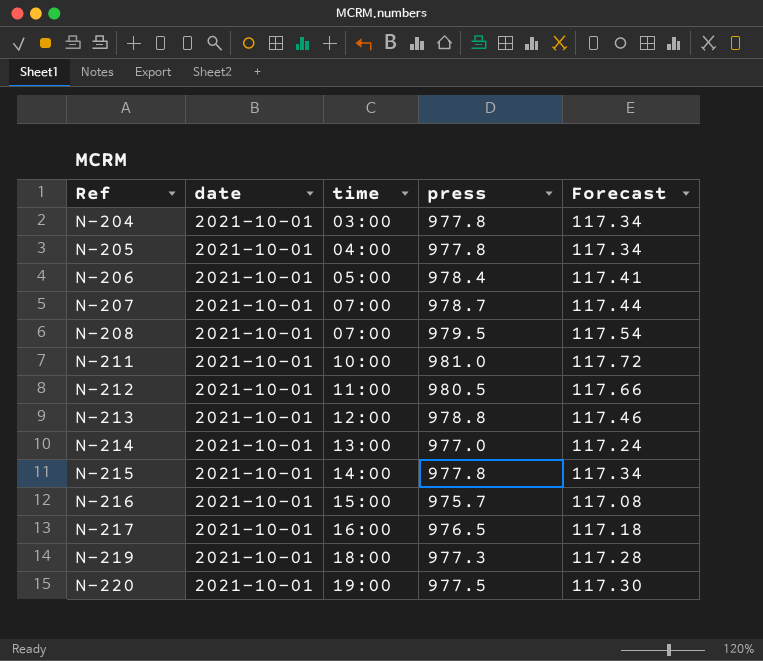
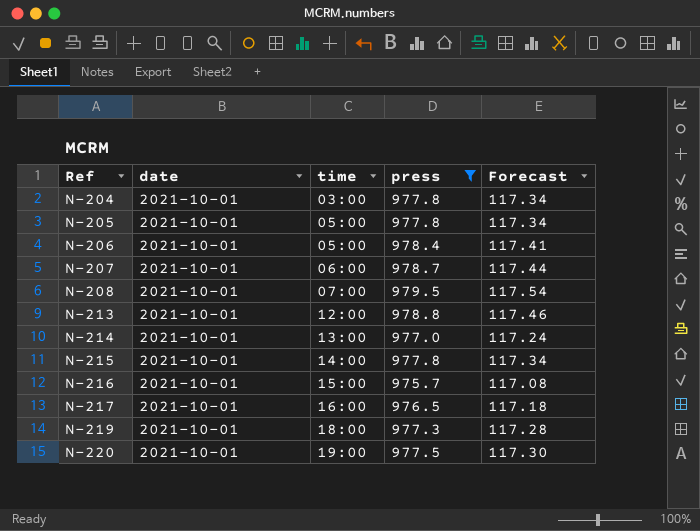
filter: none -> press <= 979.5
N-205 | time: 04:00 -> 05:00
N-207 | time: 07:00 -> 06:00

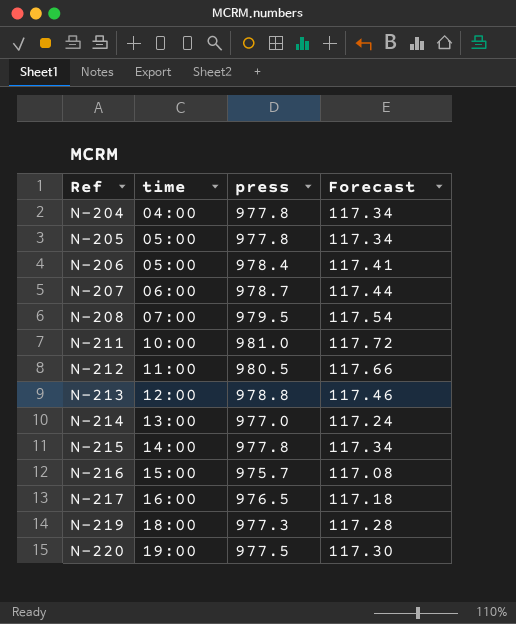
filter: press <= 979.5 -> none
column date | position: 2 -> none
N-204 | time: 03:00 -> 04:00

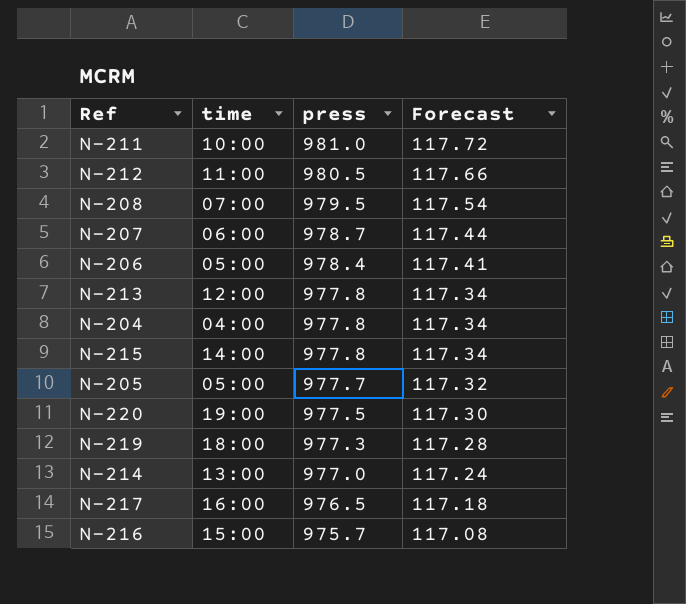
row order: Ref ascending -> press descending
N-213 | press: 978.8 -> 977.8
N-213 | Forecast: 117.46 -> 117.34
N-205 | press: 977.8 -> 977.7
N-205 | Forecast: 117.34 -> 117.32

